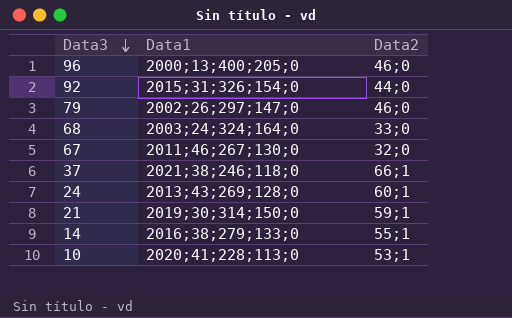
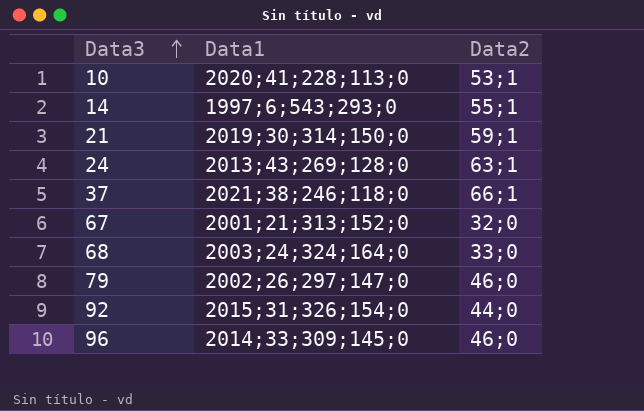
row order: Data3 descending -> Data3 ascending
14 | Data1: 2016;38;279;133;0 -> 1997;6;543;293;0
24 | Data2: 60;1 -> 63;1
67 | Data1: 2011;46;267;130;0 -> 2001;21;313;152;0
96 | Data1: 2000;13;400;205;0 -> 2014;33;309;145;0

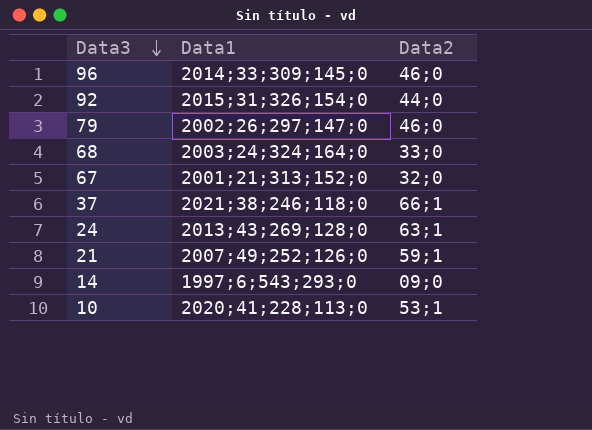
row order: Data3 ascending -> Data3 descending
21 | Data1: 2019;30;314;150;0 -> 2007;49;252;126;0
14 | Data2: 55;1 -> 09;0

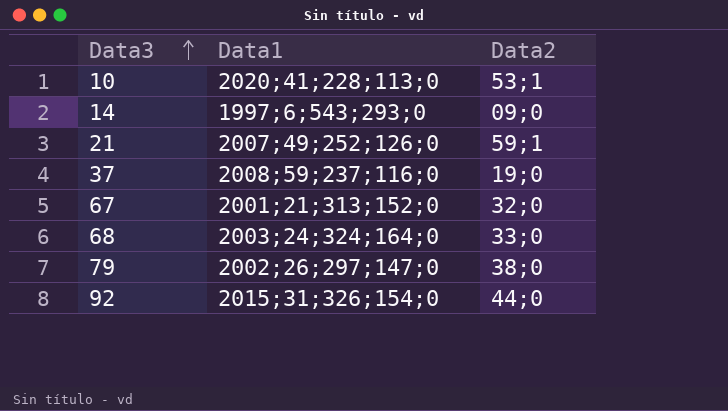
row order: Data3 descending -> Data3 ascending
row 96: 2014;33;309;145;0 | 46;0 -> none
row 24: 2013;43;269;128;0 | 63;1 -> none
37 | Data1: 2021;38;246;118;0 -> 2008;59;237;116;0
37 | Data2: 66;1 -> 19;0
79 | Data2: 46;0 -> 38;0

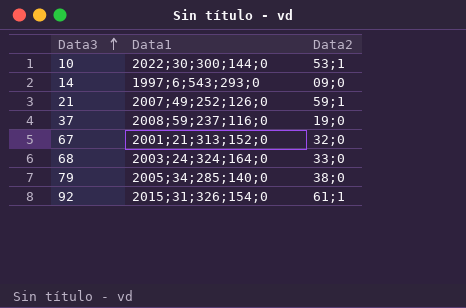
10 | Data1: 2020;41;228;113;0 -> 2022;30;300;144;0
79 | Data1: 2002;26;297;147;0 -> 2005;34;285;140;0
92 | Data2: 44;0 -> 61;1

